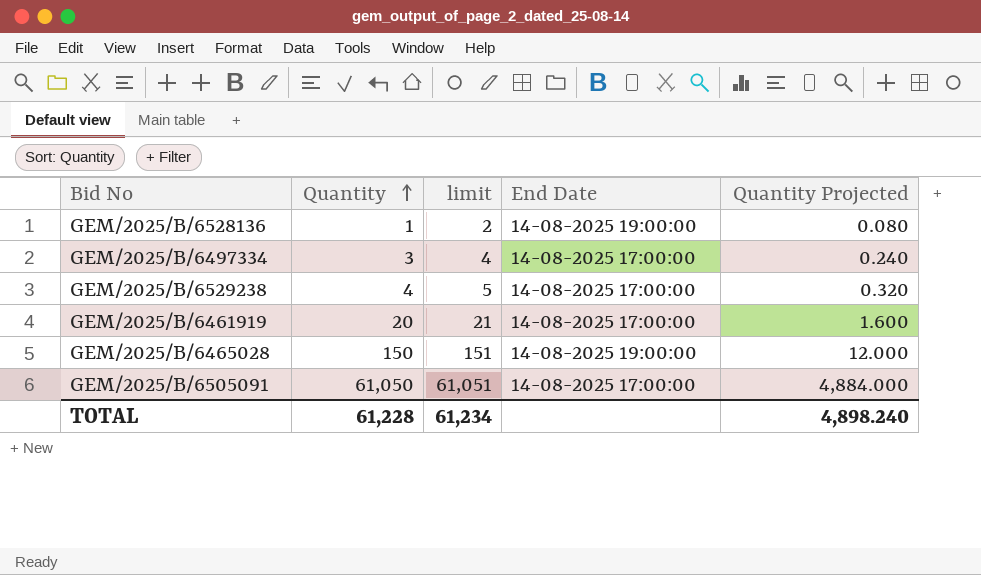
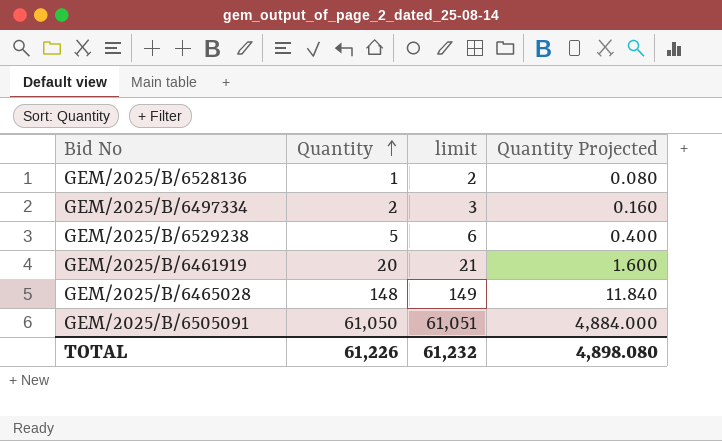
column End Date | position: 4 -> none
GEM/2025/B/6497334 | Quantity: 3 -> 2
GEM/2025/B/6497334 | limit: 4 -> 3
GEM/2025/B/6497334 | Quantity Projected: 0.240 -> 0.160
GEM/2025/B/6529238 | Quantity: 4 -> 5
GEM/2025/B/6529238 | limit: 5 -> 6
GEM/2025/B/6529238 | Quantity Projected: 0.320 -> 0.400
GEM/2025/B/6465028 | Quantity: 150 -> 148
GEM/2025/B/6465028 | limit: 151 -> 149
GEM/2025/B/6465028 | Quantity Projected: 12.000 -> 11.840
TOTAL | Quantity: 61,228 -> 61,226
TOTAL | limit: 61,234 -> 61,232
TOTAL | Quantity Projected: 4,898.240 -> 4,898.080

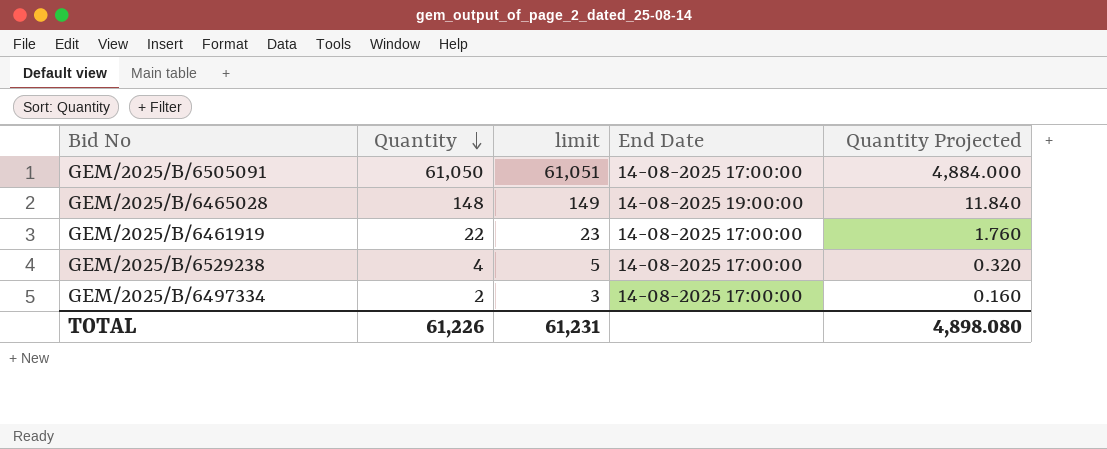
row order: Quantity ascending -> Quantity descending
column End Date | position: none -> 4
row GEM/2025/B/6528136: 1 | 2 | 0.080 -> none
GEM/2025/B/6461919 | Quantity: 20 -> 22
GEM/2025/B/6461919 | limit: 21 -> 23
GEM/2025/B/6461919 | Quantity Projected: 1.600 -> 1.760
GEM/2025/B/6529238 | Quantity: 5 -> 4
GEM/2025/B/6529238 | limit: 6 -> 5
GEM/2025/B/6529238 | Quantity Projected: 0.400 -> 0.320
TOTAL | limit: 61,232 -> 61,231

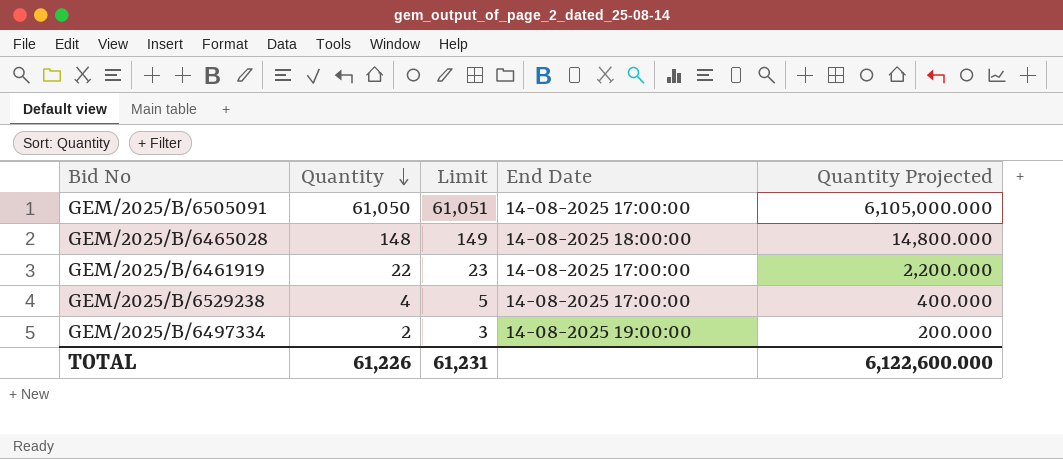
column name: limit -> Limit
column Quantity Projected | formula: [Quantity] * 0.08 -> [Quantity] * 100
GEM/2025/B/6465028 | End Date: 14-08-2025 19:00:00 -> 14-08-2025 18:00:00
GEM/2025/B/6497334 | End Date: 14-08-2025 17:00:00 -> 14-08-2025 19:00:00
TOTAL | Quantity Projected: 4,898.080 -> 6,122,600.000

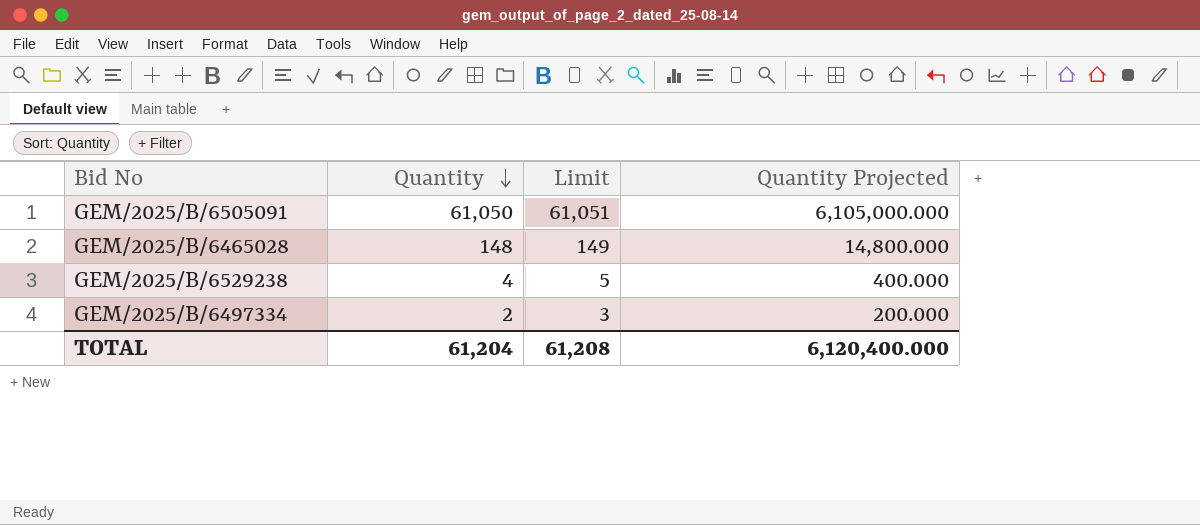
column End Date | position: 4 -> none
row GEM/2025/B/6461919: 22 | 23 | 14-08-2025 17:00:00 | 2,200.000 -> none
TOTAL | Quantity: 61,226 -> 61,204
TOTAL | Limit: 61,231 -> 61,208
TOTAL | Quantity Projected: 6,122,600.000 -> 6,120,400.000

